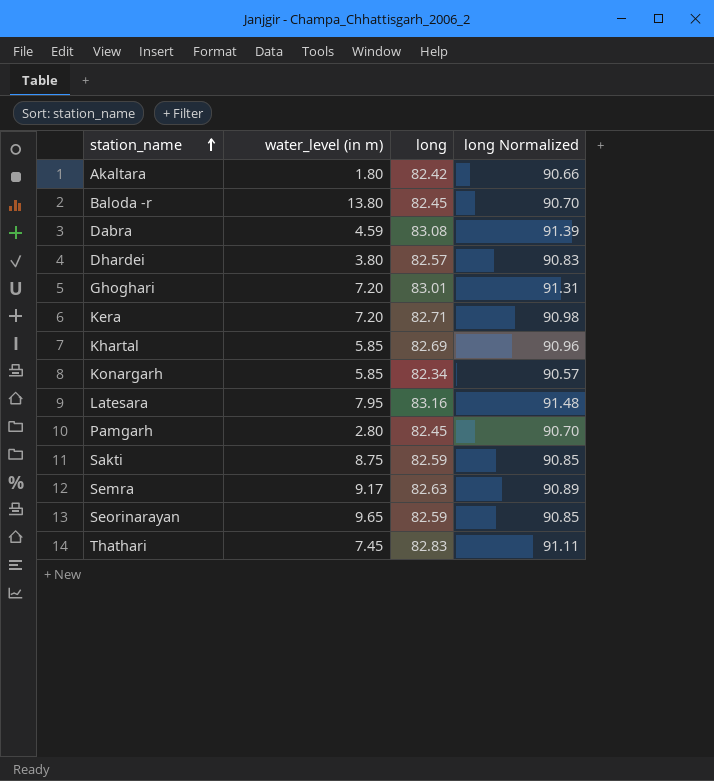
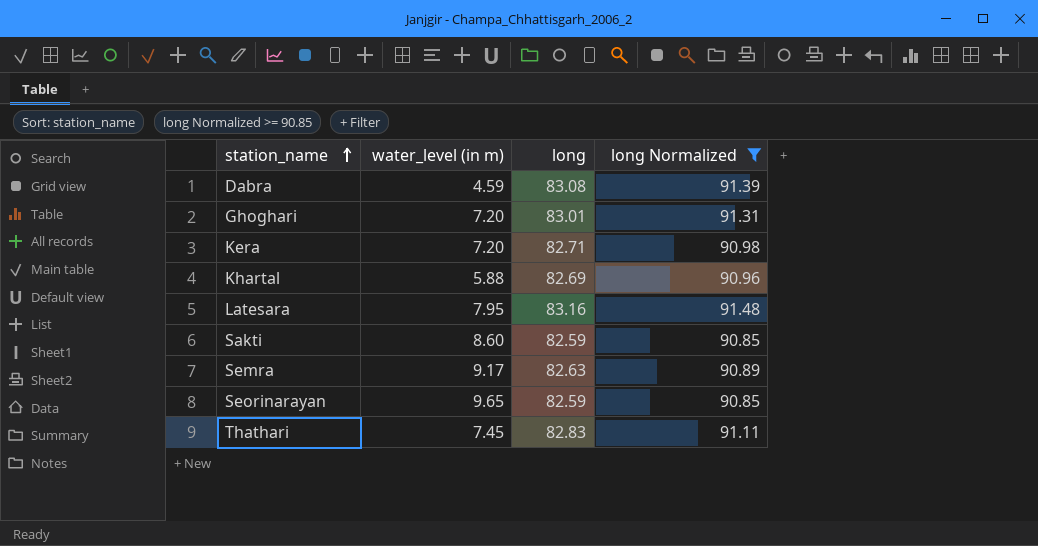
filter: none -> long Normalized >= 90.85
Khartal | water_level (in m): 5.85 -> 5.88
Sakti | water_level (in m): 8.75 -> 8.60

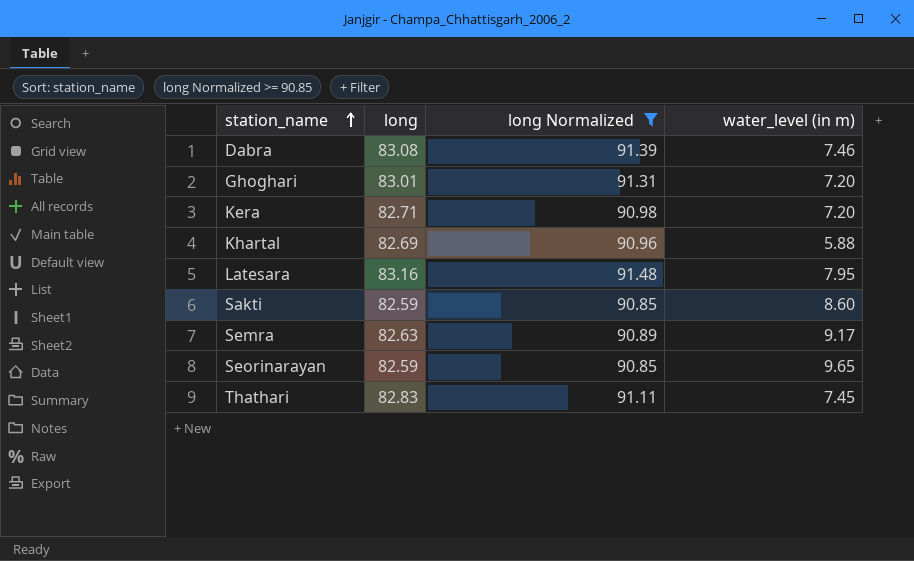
column water_level (in m) | position: 2 -> 4
Dabra | water_level (in m): 4.59 -> 7.46

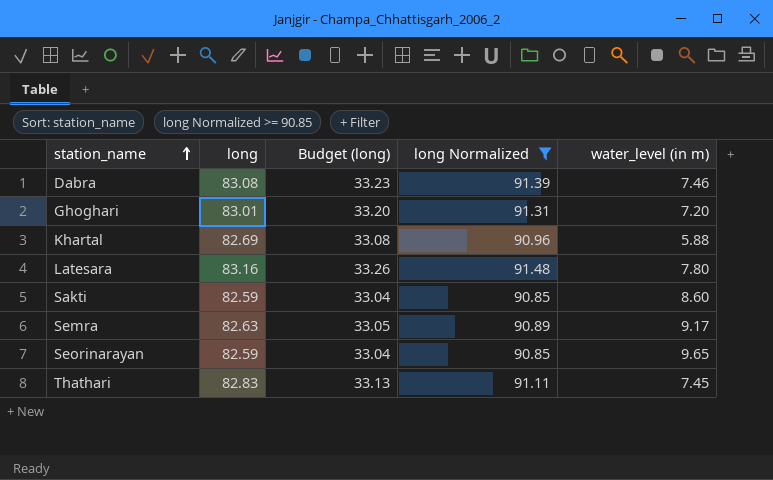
column Budget (long) | formula: none -> [long] * 0.4
row Kera: 82.71 | 90.98 | 7.20 -> none
Latesara | water_level (in m): 7.95 -> 7.80

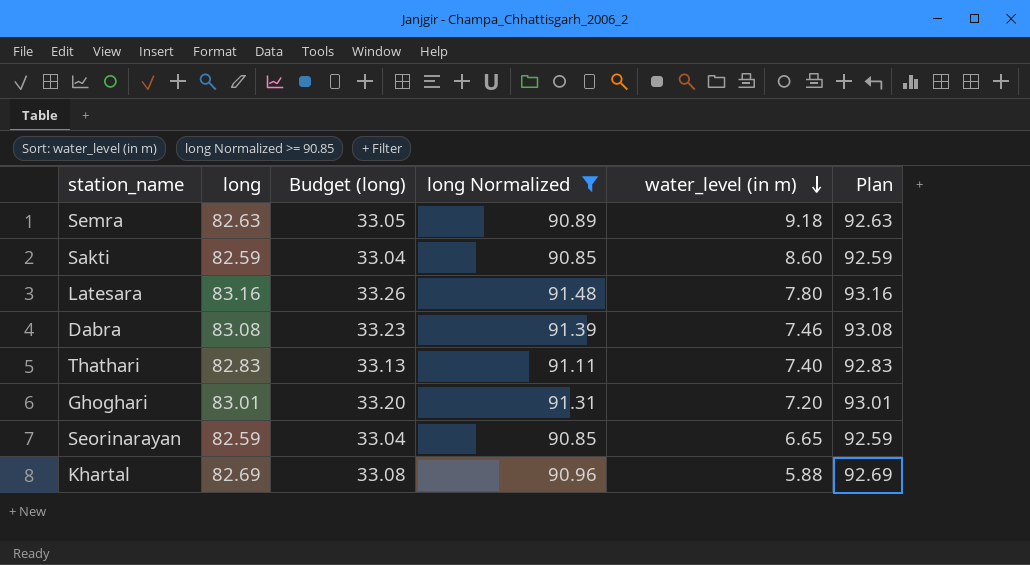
row order: station_name ascending -> water_level (in m) descending
column Plan | formula: none -> [long] + 10
Semra | water_level (in m): 9.17 -> 9.18
Thathari | water_level (in m): 7.45 -> 7.40
Seorinarayan | water_level (in m): 9.65 -> 6.65

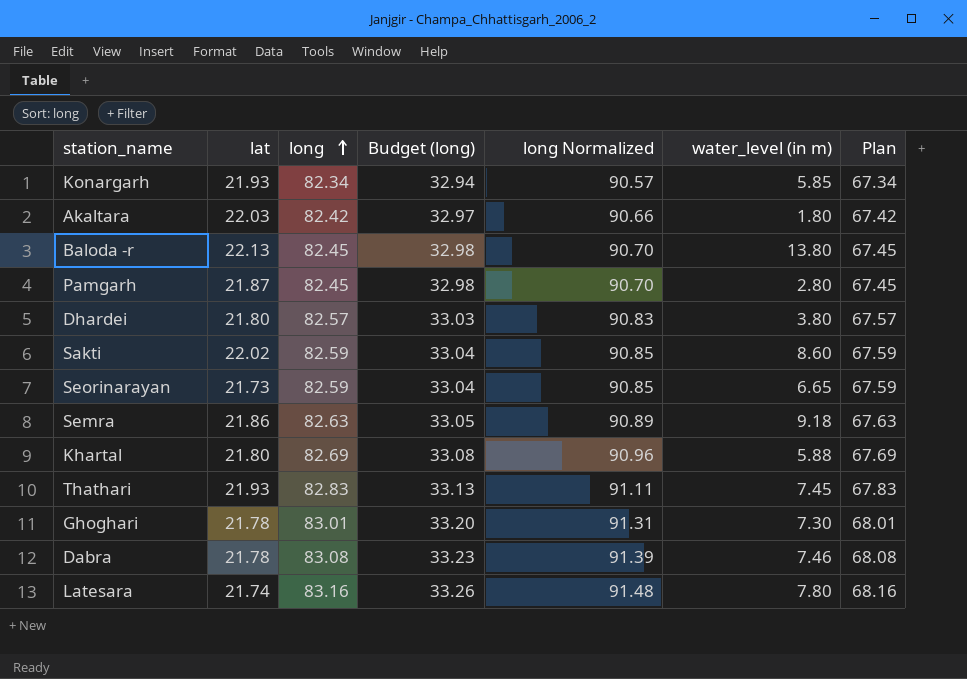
filter: long Normalized >= 90.85 -> none
row order: water_level (in m) descending -> long ascending
column lat | position: none -> 2
column Plan | formula: [long] + 10 -> [long] - 15
Thathari | water_level (in m): 7.40 -> 7.45
Ghoghari | water_level (in m): 7.20 -> 7.30

